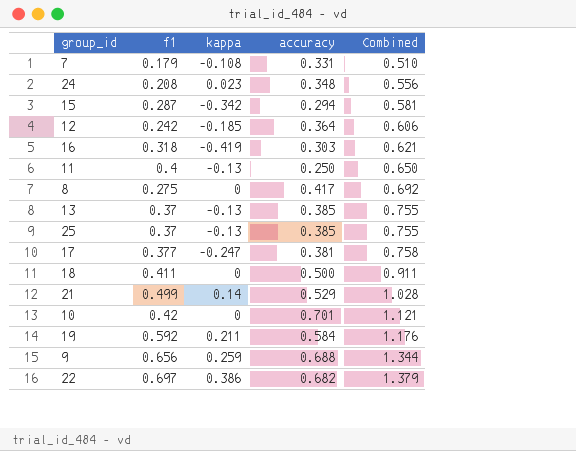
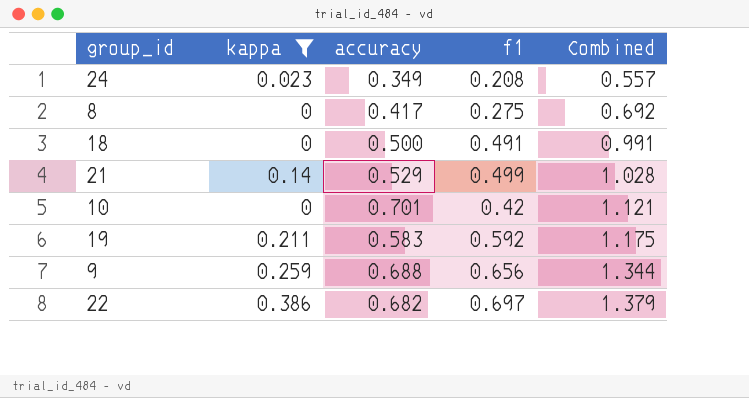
filter: none -> kappa >= 0
column f1 | position: 2 -> 4
24 | accuracy: 0.348 -> 0.349
24 | Combined: 0.556 -> 0.557
18 | f1: 0.411 -> 0.491
18 | Combined: 0.911 -> 0.991
19 | accuracy: 0.584 -> 0.583
19 | Combined: 1.176 -> 1.175

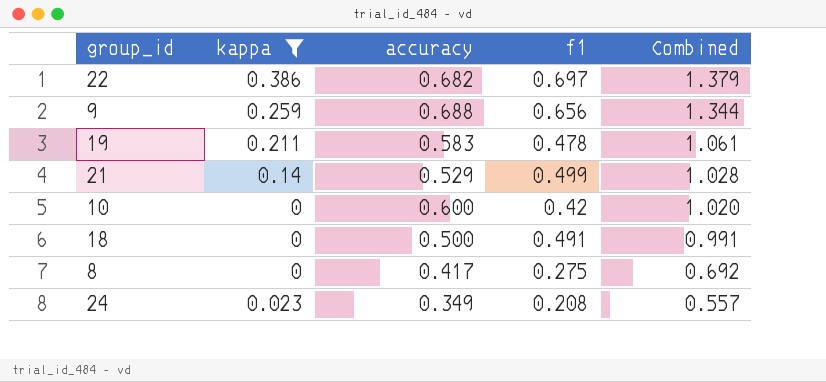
row order: Combined ascending -> Combined descending
19 | f1: 0.592 -> 0.478
19 | Combined: 1.175 -> 1.061
10 | accuracy: 0.701 -> 0.600
10 | Combined: 1.121 -> 1.020

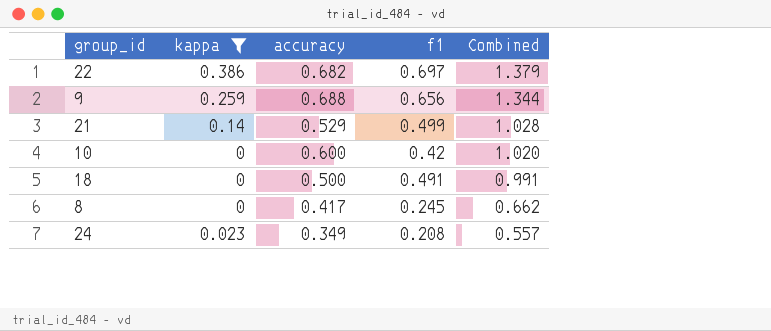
row 19: 0.211 | 0.583 | 0.478 | 1.061 -> none
8 | f1: 0.275 -> 0.245
8 | Combined: 0.692 -> 0.662

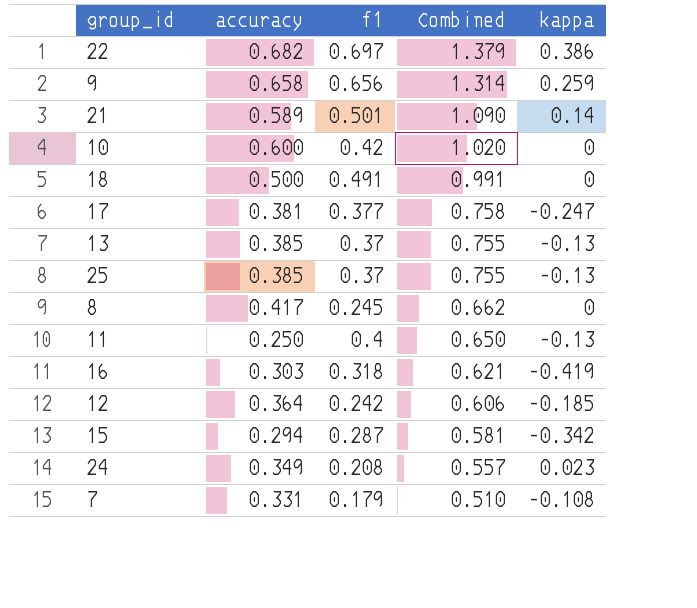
filter: kappa >= 0 -> none
column kappa | position: 2 -> 5
9 | accuracy: 0.688 -> 0.658
9 | Combined: 1.344 -> 1.314
21 | accuracy: 0.529 -> 0.589
21 | f1: 0.499 -> 0.501
21 | Combined: 1.028 -> 1.090

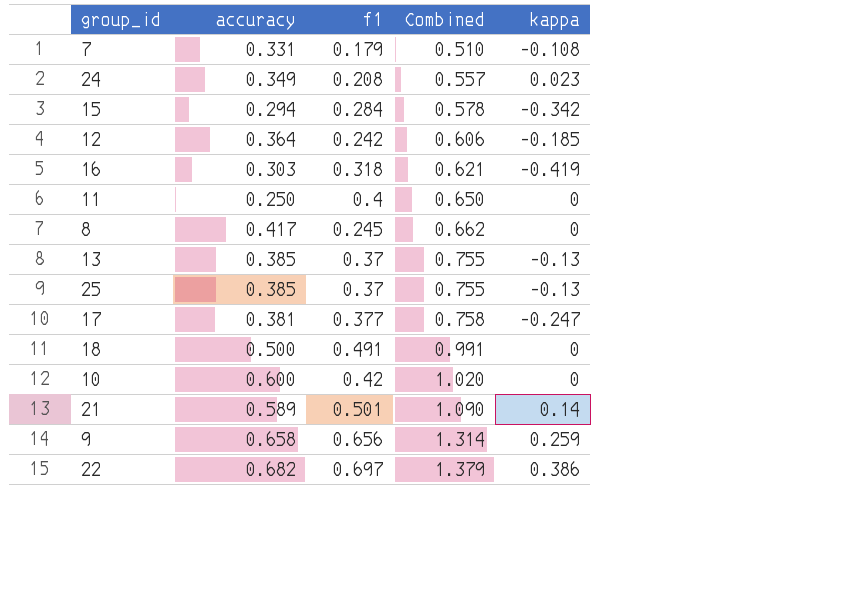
row order: Combined descending -> Combined ascending
15 | f1: 0.287 -> 0.284
15 | Combined: 0.581 -> 0.578
11 | kappa: -0.13 -> 0

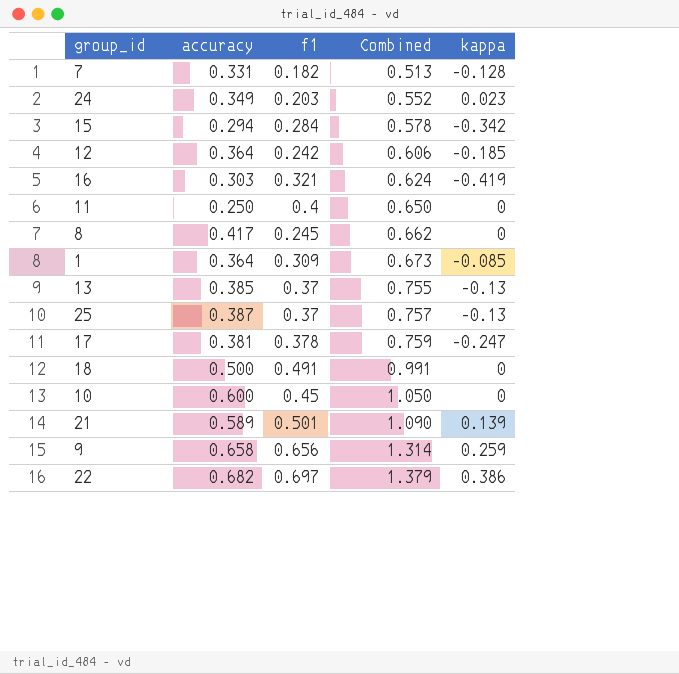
7 | f1: 0.179 -> 0.182
7 | Combined: 0.510 -> 0.513
7 | kappa: -0.108 -> -0.128
24 | f1: 0.208 -> 0.203
24 | Combined: 0.557 -> 0.552
16 | f1: 0.318 -> 0.321
16 | Combined: 0.621 -> 0.624
row 1: none -> 0.364 | 0.309 | 0.673 | -0.085
25 | accuracy: 0.385 -> 0.387
25 | Combined: 0.755 -> 0.757
17 | f1: 0.377 -> 0.378
17 | Combined: 0.758 -> 0.759
10 | f1: 0.42 -> 0.45
10 | Combined: 1.020 -> 1.050
21 | kappa: 0.14 -> 0.139

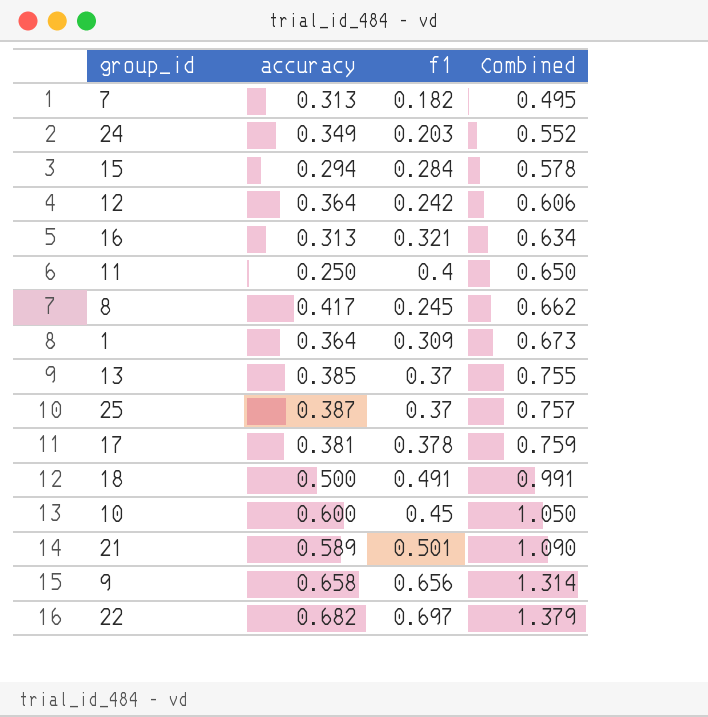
column kappa | position: 5 -> none
7 | accuracy: 0.331 -> 0.313
7 | Combined: 0.513 -> 0.495
16 | accuracy: 0.303 -> 0.313
16 | Combined: 0.624 -> 0.634

